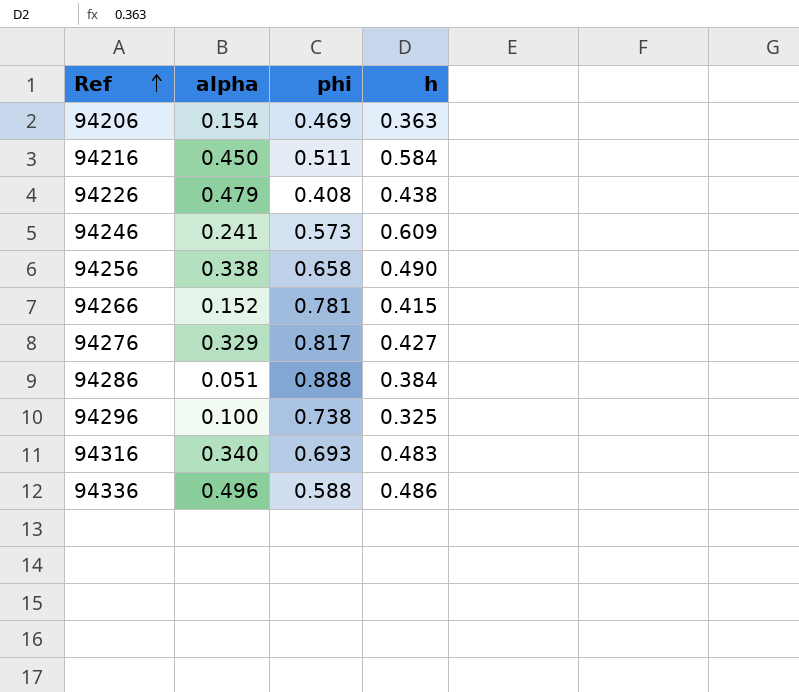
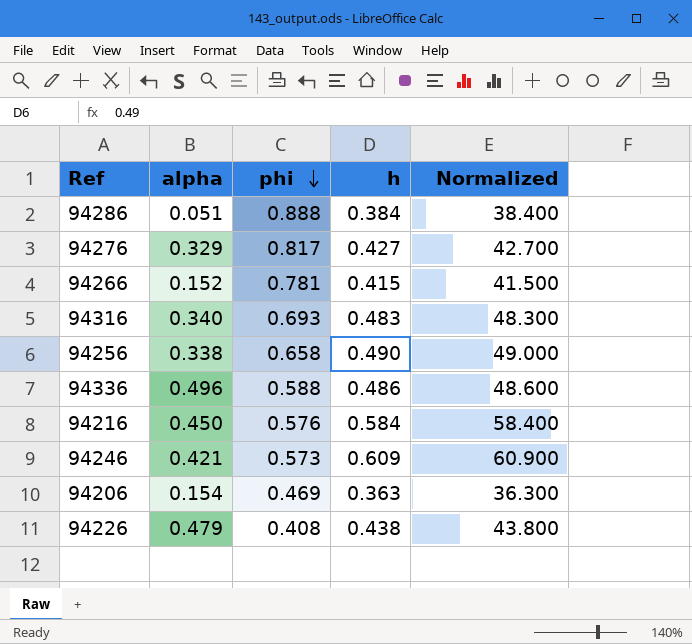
row order: Ref ascending -> phi descending
column Normalized | formula: none -> [h] * 100
row 94296: 0.100 | 0.738 | 0.325 -> none
94216 | phi: 0.511 -> 0.576
94246 | alpha: 0.241 -> 0.421

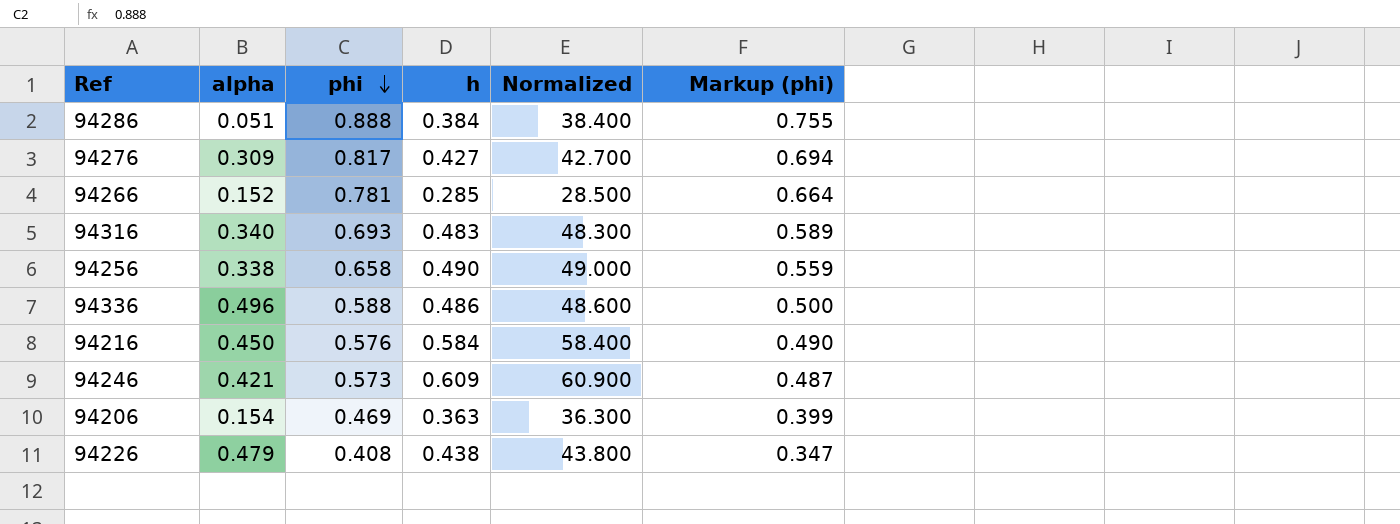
column Markup (phi) | formula: none -> [phi] * 0.85
94276 | alpha: 0.329 -> 0.309
94266 | h: 0.415 -> 0.285
94266 | Normalized: 41.500 -> 28.500

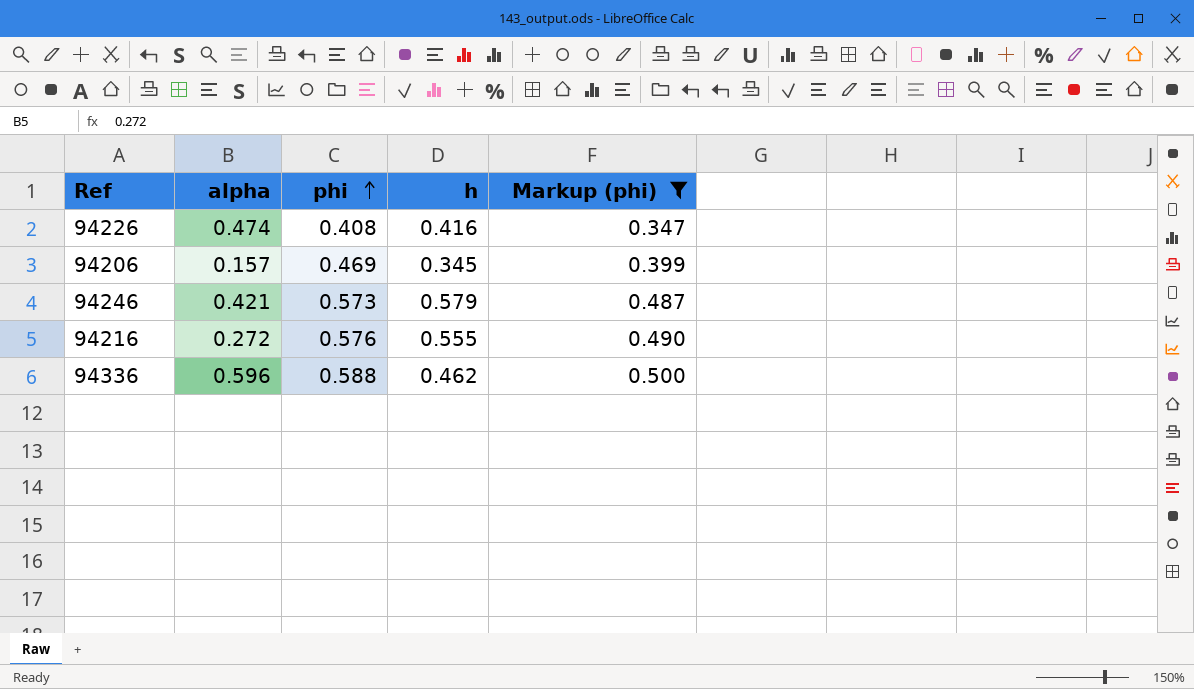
filter: none -> Markup (phi) <= 0.500
row order: phi descending -> phi ascending
column Normalized | formula: [h] * 100 -> none
94226 | alpha: 0.479 -> 0.474
94226 | h: 0.438 -> 0.416
94206 | alpha: 0.154 -> 0.157
94206 | h: 0.363 -> 0.345
94246 | h: 0.609 -> 0.579
94216 | alpha: 0.450 -> 0.272
94216 | h: 0.584 -> 0.555
94336 | alpha: 0.496 -> 0.596
94336 | h: 0.486 -> 0.462

